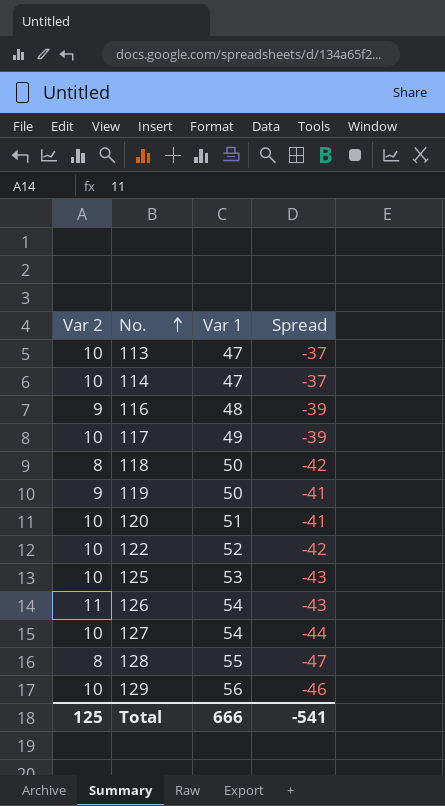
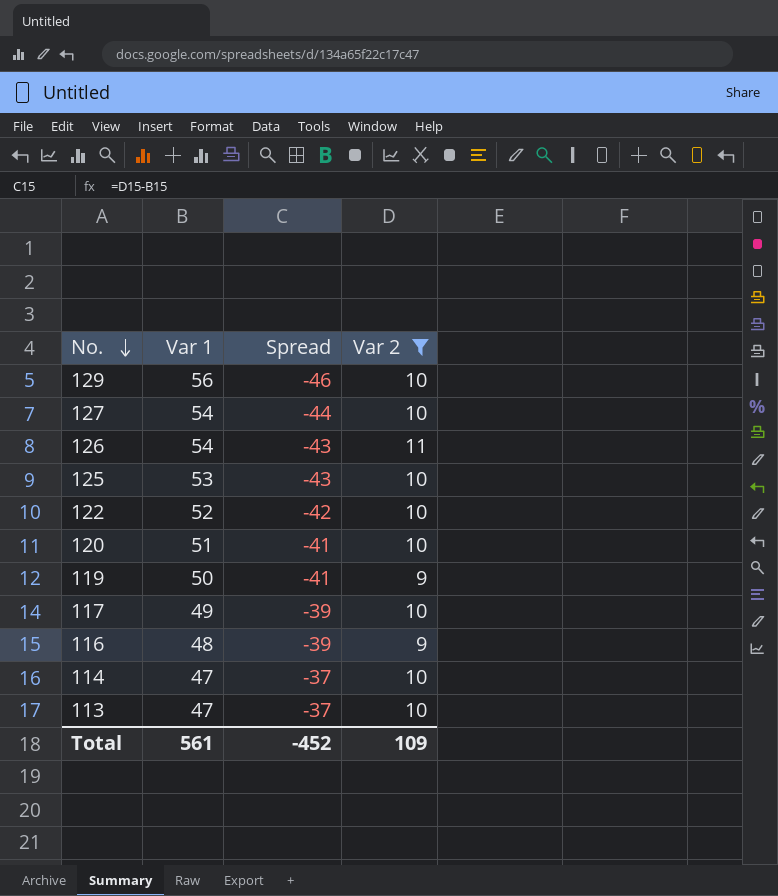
filter: none -> Var 2 != 8
row order: No. ascending -> No. descending
column Var 2 | position: 1 -> 4
Total | Var 1: 666 -> 561
Total | Spread: -541 -> -452
Total | Var 2: 125 -> 109

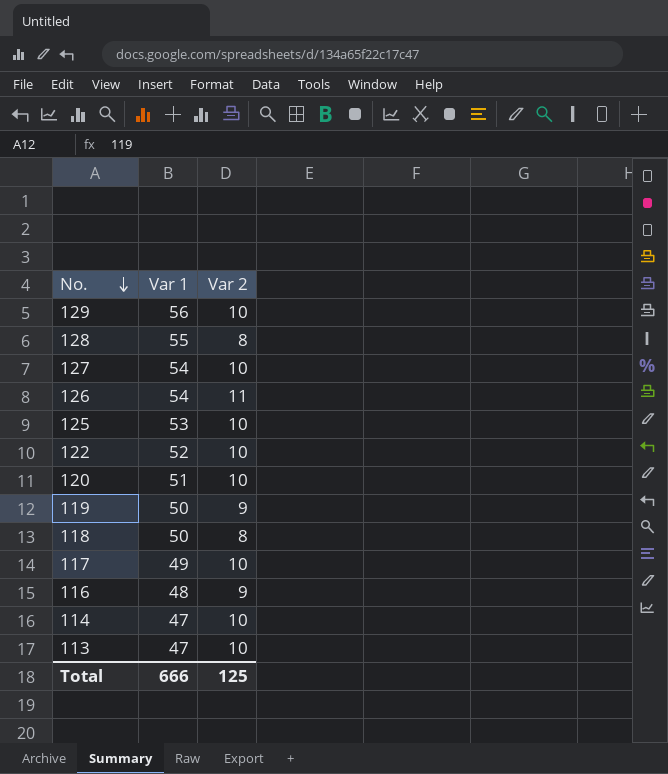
filter: Var 2 != 8 -> none
column Spread | formula: [Var 2] - [Var 1] -> none
Total | Var 1: 561 -> 666
Total | Var 2: 109 -> 125

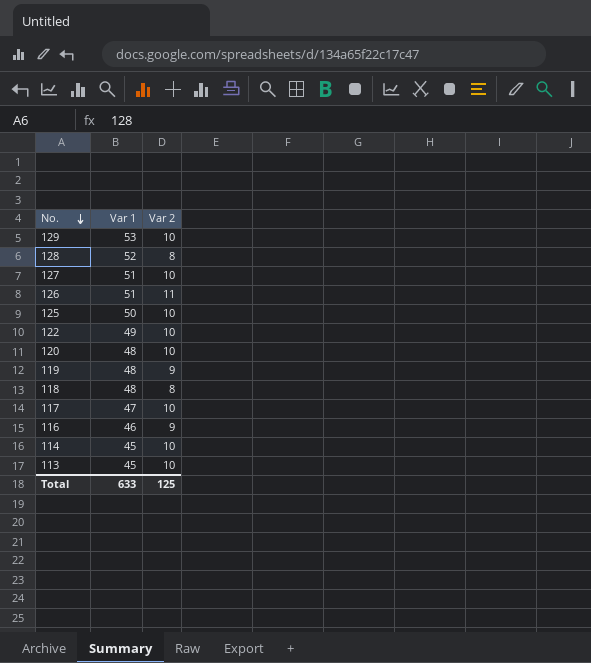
129 | Var 1: 56 -> 53
128 | Var 1: 55 -> 52
127 | Var 1: 54 -> 51
126 | Var 1: 54 -> 51
125 | Var 1: 53 -> 50
122 | Var 1: 52 -> 49
120 | Var 1: 51 -> 48
119 | Var 1: 50 -> 48
118 | Var 1: 50 -> 48
117 | Var 1: 49 -> 47
116 | Var 1: 48 -> 46
114 | Var 1: 47 -> 45
113 | Var 1: 47 -> 45
Total | Var 1: 666 -> 633

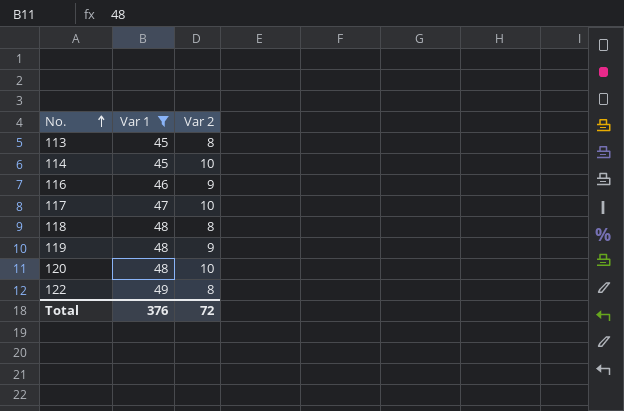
filter: none -> Var 1 <= 49
row order: No. descending -> No. ascending
113 | Var 2: 10 -> 8
122 | Var 2: 10 -> 8
Total | Var 1: 633 -> 376
Total | Var 2: 125 -> 72

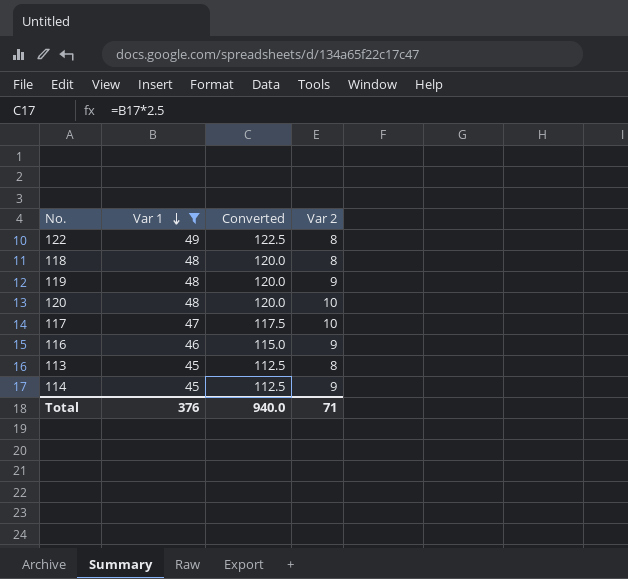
row order: No. ascending -> Var 1 descending
column Converted | formula: none -> [Var 1] * 2.5
114 | Var 2: 10 -> 9
Total | Var 2: 72 -> 71

